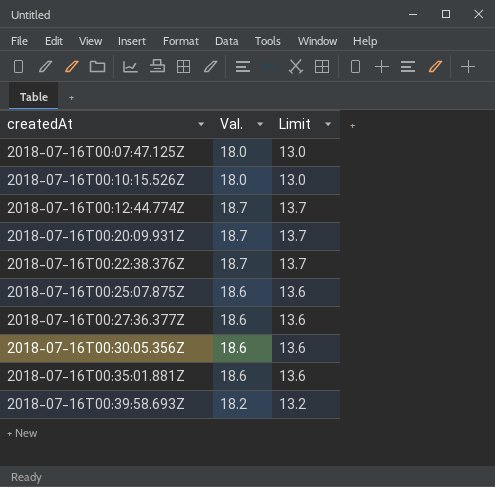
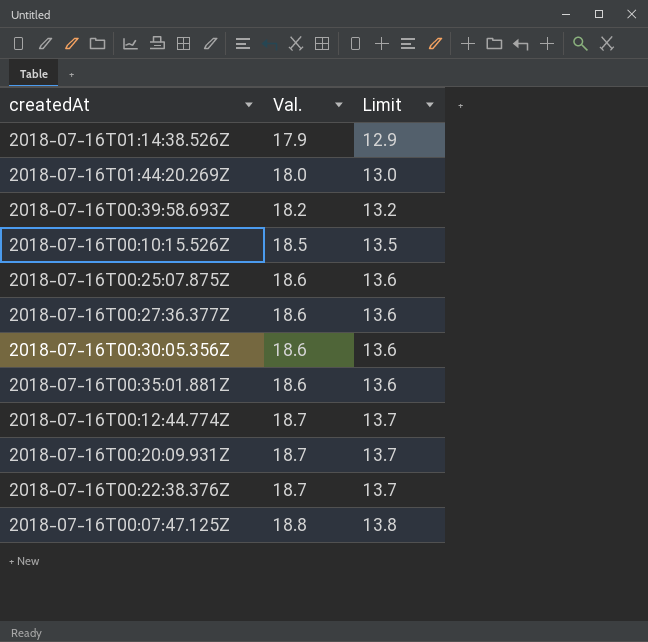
row order: createdAt ascending -> Val. ascending
row 2018-07-16T01:14:38.526Z: none -> 17.9 | 12.9
row 2018-07-16T01:44:20.269Z: none -> 18.0 | 13.0
2018-07-16T00:10:15.526Z | Val.: 18.0 -> 18.5
2018-07-16T00:10:15.526Z | Limit: 13.0 -> 13.5
2018-07-16T00:07:47.125Z | Val.: 18.0 -> 18.8
2018-07-16T00:07:47.125Z | Limit: 13.0 -> 13.8

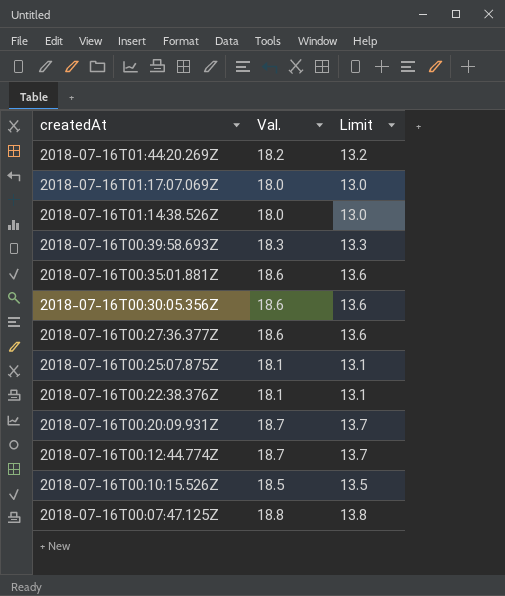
row order: Val. ascending -> createdAt descending
2018-07-16T01:44:20.269Z | Val.: 18.0 -> 18.2
2018-07-16T01:44:20.269Z | Limit: 13.0 -> 13.2
row 2018-07-16T01:17:07.069Z: none -> 18.0 | 13.0
2018-07-16T01:14:38.526Z | Val.: 17.9 -> 18.0
2018-07-16T01:14:38.526Z | Limit: 12.9 -> 13.0
2018-07-16T00:39:58.693Z | Val.: 18.2 -> 18.3
2018-07-16T00:39:58.693Z | Limit: 13.2 -> 13.3
2018-07-16T00:25:07.875Z | Val.: 18.6 -> 18.1
2018-07-16T00:25:07.875Z | Limit: 13.6 -> 13.1
2018-07-16T00:22:38.376Z | Val.: 18.7 -> 18.1
2018-07-16T00:22:38.376Z | Limit: 13.7 -> 13.1

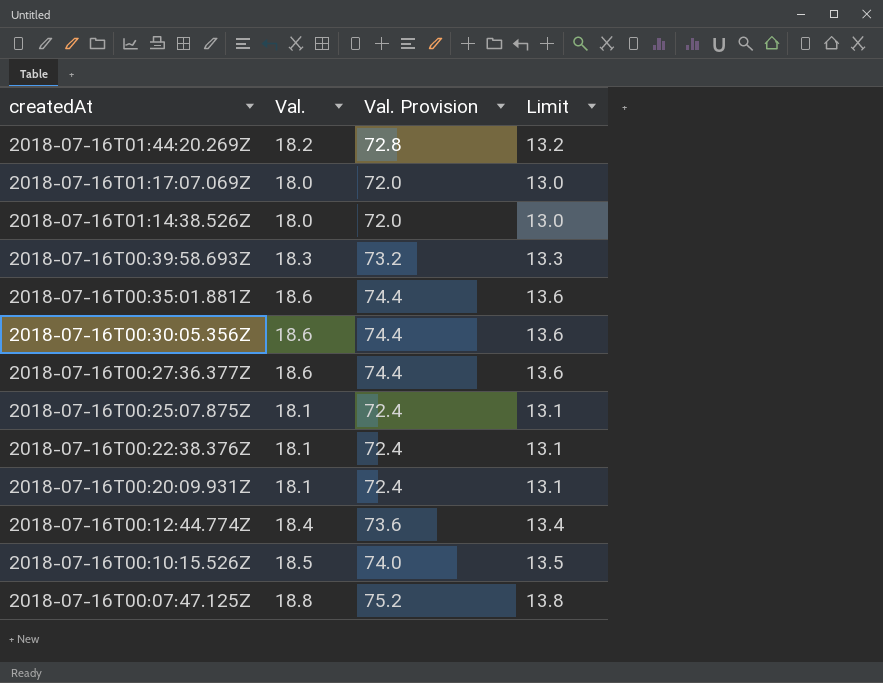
column Val. Provision | formula: none -> [Val.] * 4
2018-07-16T00:20:09.931Z | Val.: 18.7 -> 18.1
2018-07-16T00:20:09.931Z | Limit: 13.7 -> 13.1
2018-07-16T00:12:44.774Z | Val.: 18.7 -> 18.4
2018-07-16T00:12:44.774Z | Limit: 13.7 -> 13.4

